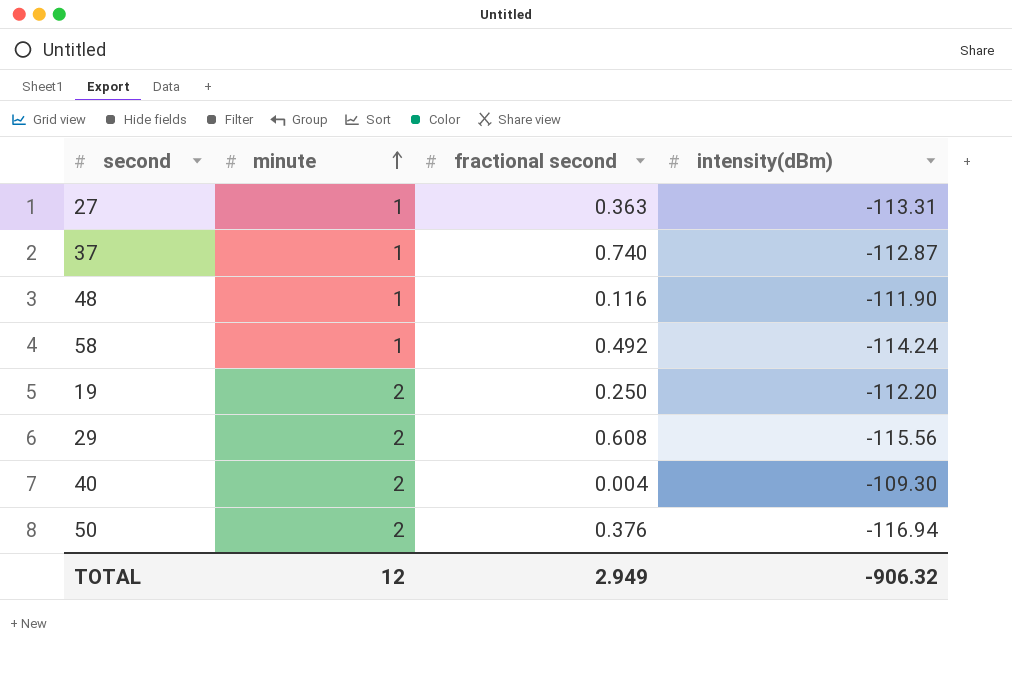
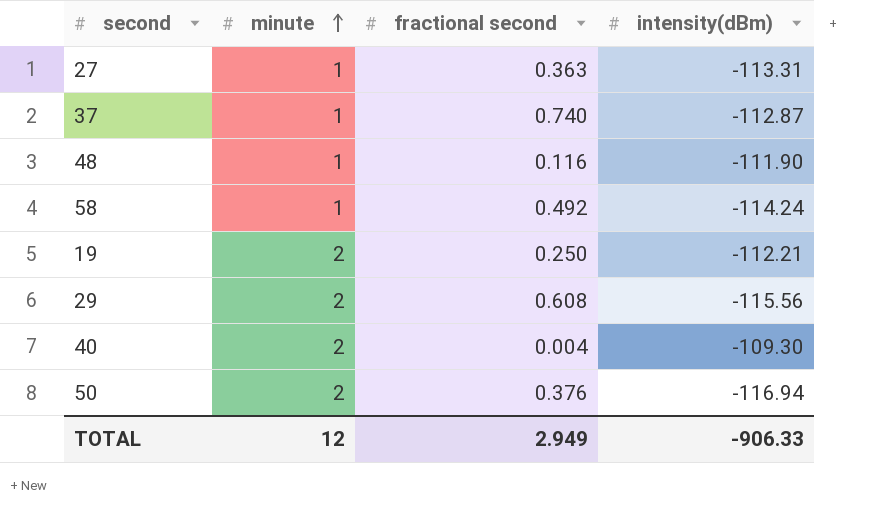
19 | intensity(dBm): -112.20 -> -112.21
TOTAL | intensity(dBm): -906.32 -> -906.33

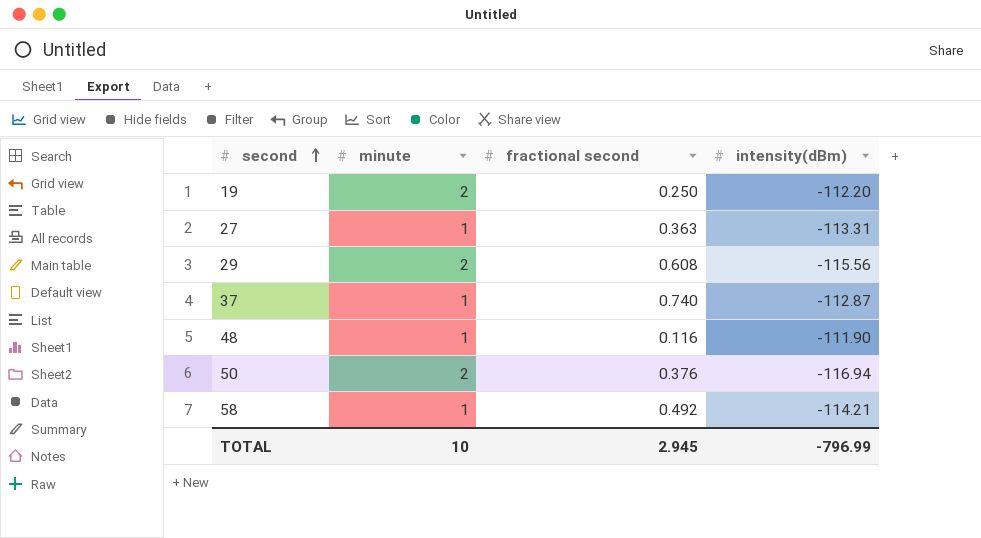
row order: minute ascending -> second ascending
row 40: 2 | 0.004 | -109.30 -> none
19 | intensity(dBm): -112.21 -> -112.20
58 | intensity(dBm): -114.24 -> -114.21
TOTAL | minute: 12 -> 10
TOTAL | fractional second: 2.949 -> 2.945
TOTAL | intensity(dBm): -906.33 -> -796.99

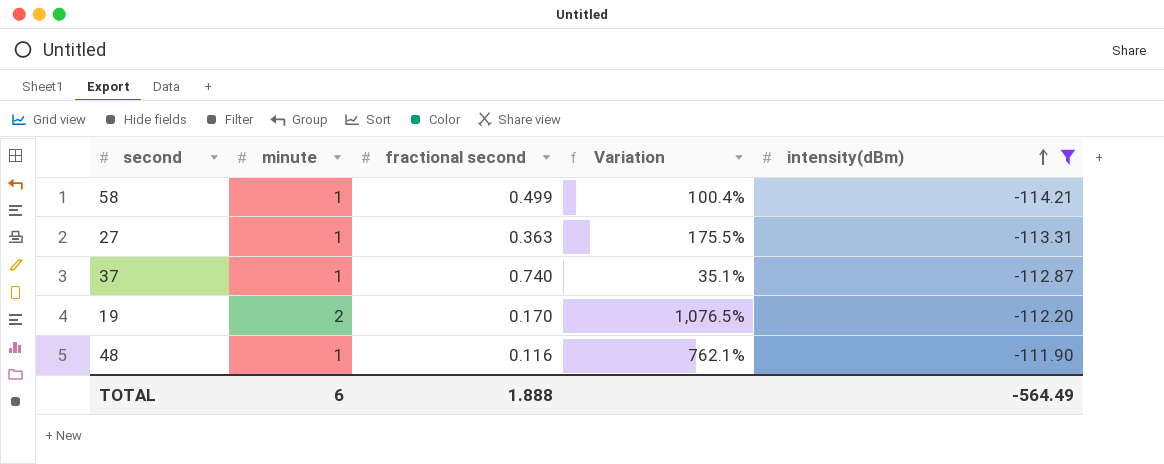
filter: none -> intensity(dBm) >= -114.21
row order: second ascending -> intensity(dBm) ascending
column Variation | formula: none -> ([minute] - [fractional second]) / [fractional second]
58 | fractional second: 0.492 -> 0.499
19 | fractional second: 0.250 -> 0.170
TOTAL | minute: 10 -> 6
TOTAL | fractional second: 2.945 -> 1.888
TOTAL | intensity(dBm): -796.99 -> -564.49

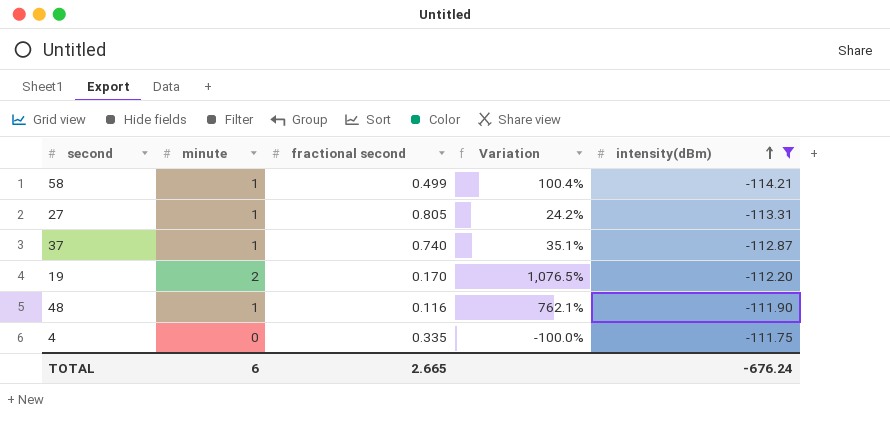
27 | fractional second: 0.363 -> 0.805
27 | Variation: 175.5% -> 24.2%
row 4: none -> 0 | 0.335 | -100.0% | -111.75
TOTAL | fractional second: 1.888 -> 2.665
TOTAL | intensity(dBm): -564.49 -> -676.24

